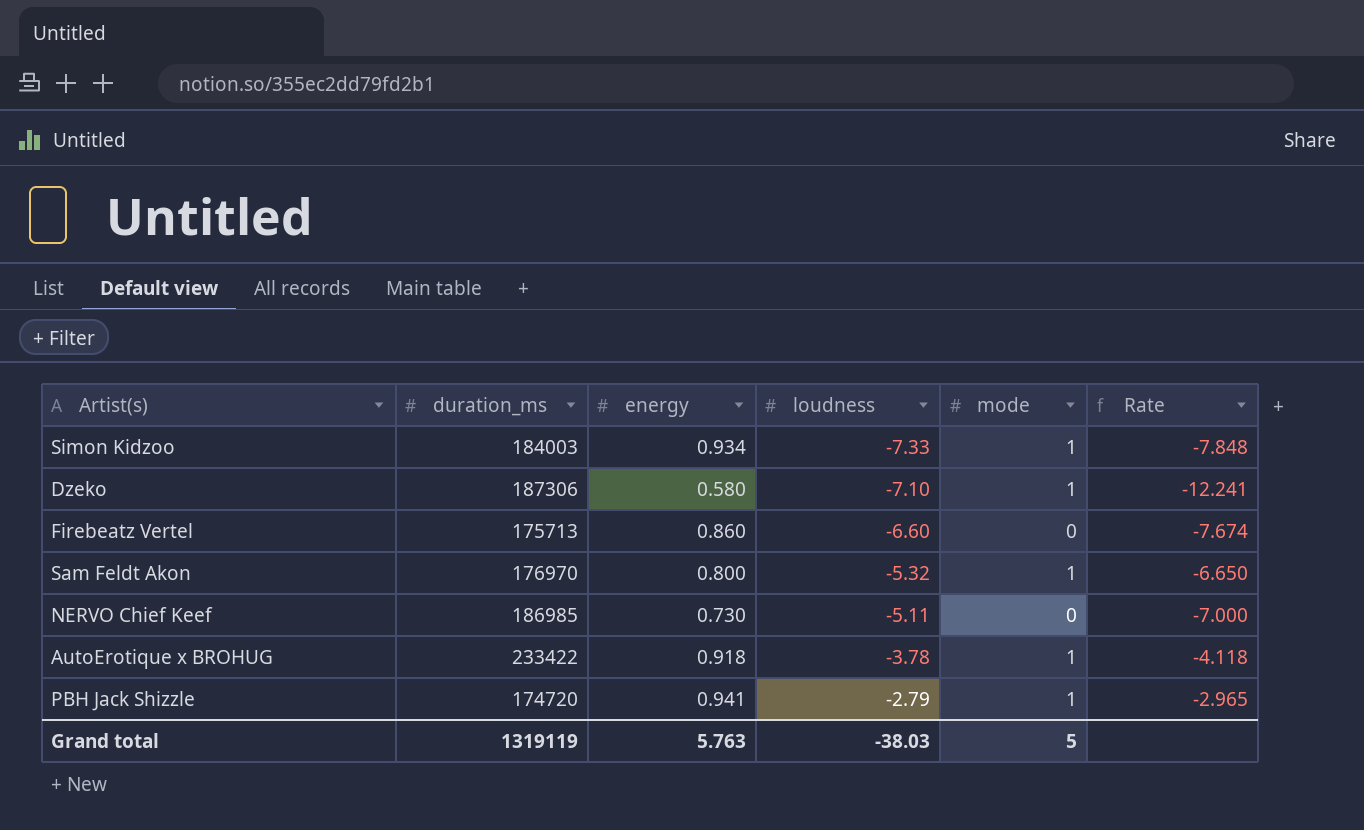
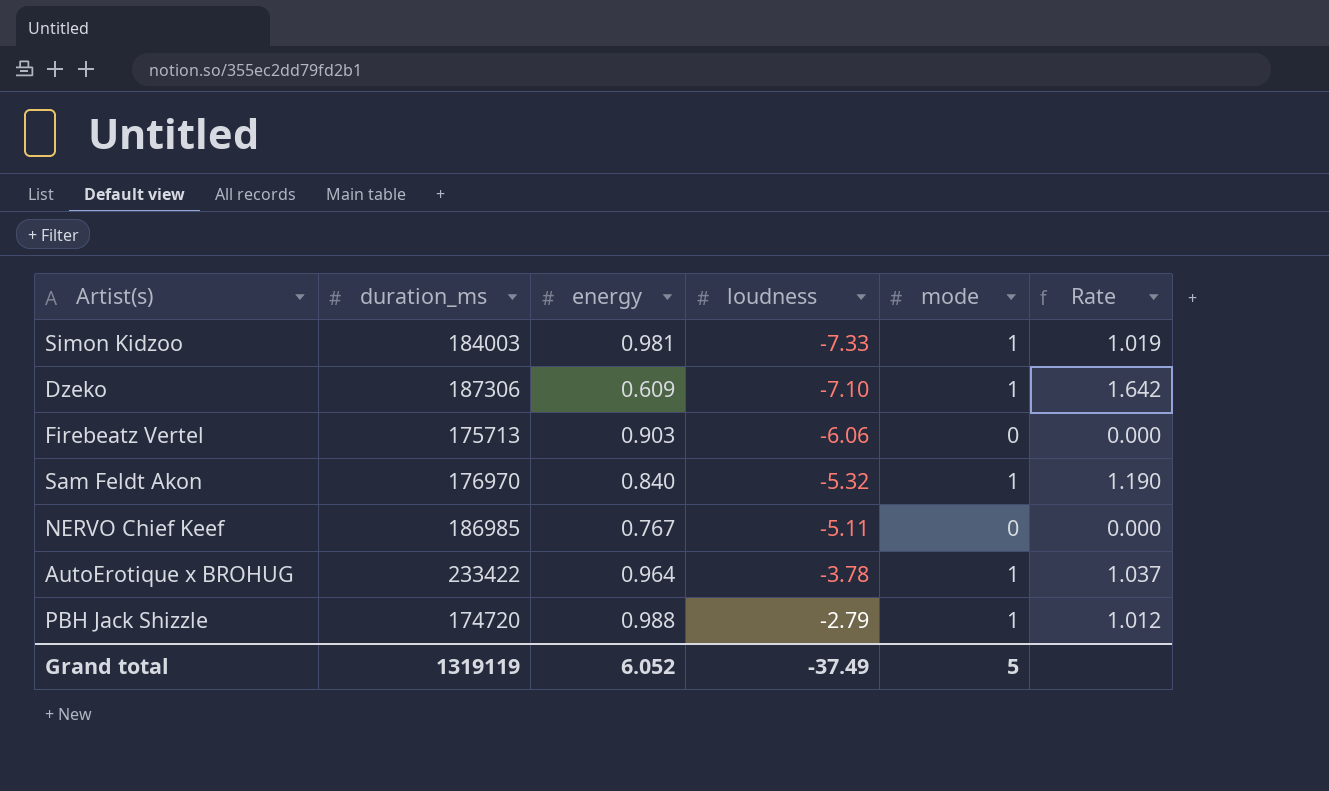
column Rate | formula: [loudness] / [energy] -> [mode] / [energy]
Simon Kidzoo | energy: 0.934 -> 0.981
Dzeko | energy: 0.580 -> 0.609
Firebeatz Vertel | energy: 0.860 -> 0.903
Firebeatz Vertel | loudness: -6.60 -> -6.06
Sam Feldt Akon | energy: 0.800 -> 0.840
NERVO Chief Keef | energy: 0.730 -> 0.767
AutoErotique x BROHUG | energy: 0.918 -> 0.964
PBH Jack Shizzle | energy: 0.941 -> 0.988
Grand total | energy: 5.763 -> 6.052
Grand total | loudness: -38.03 -> -37.49

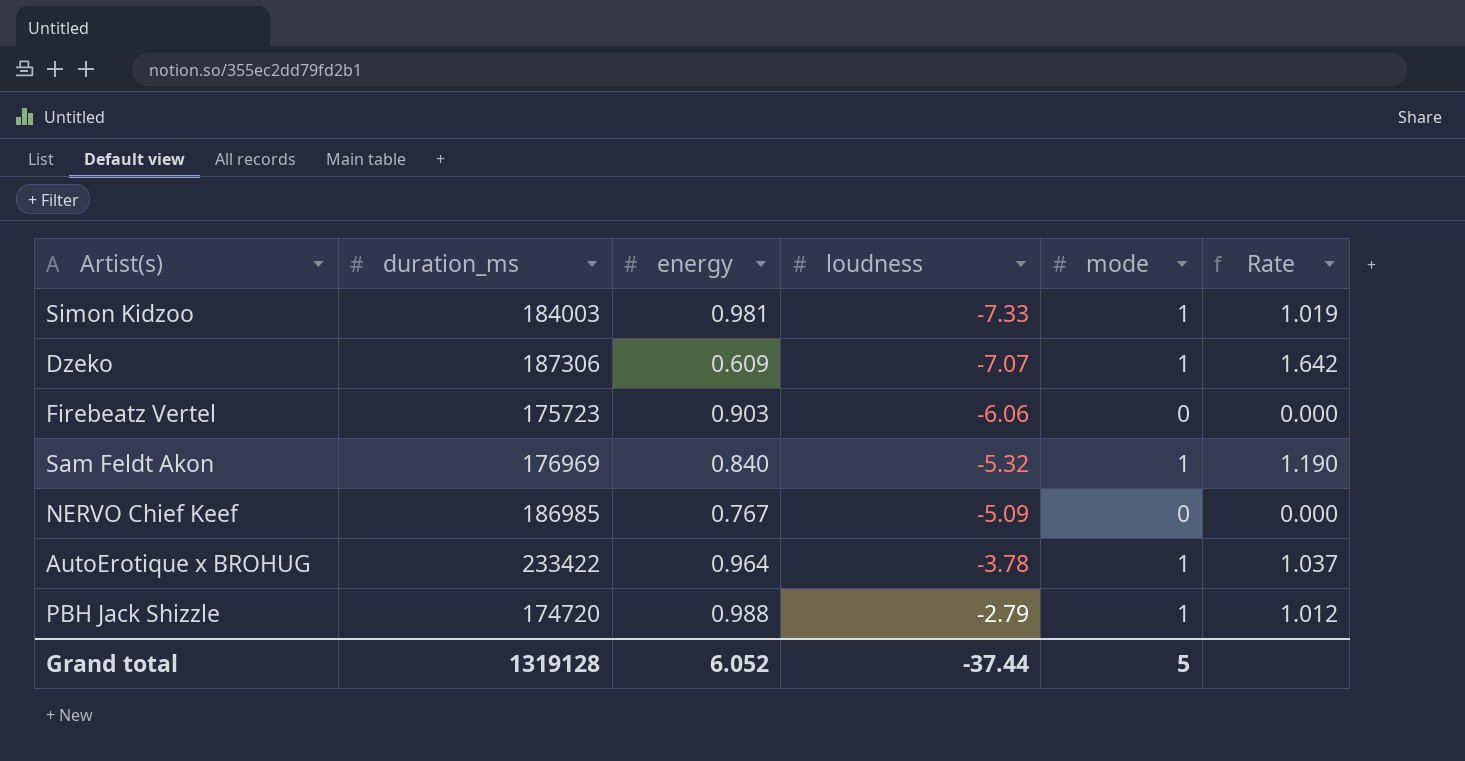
Dzeko | loudness: -7.10 -> -7.07
Firebeatz Vertel | duration_ms: 175713 -> 175723
Sam Feldt Akon | duration_ms: 176970 -> 176969
NERVO Chief Keef | loudness: -5.11 -> -5.09
Grand total | duration_ms: 1319119 -> 1319128
Grand total | loudness: -37.49 -> -37.44

